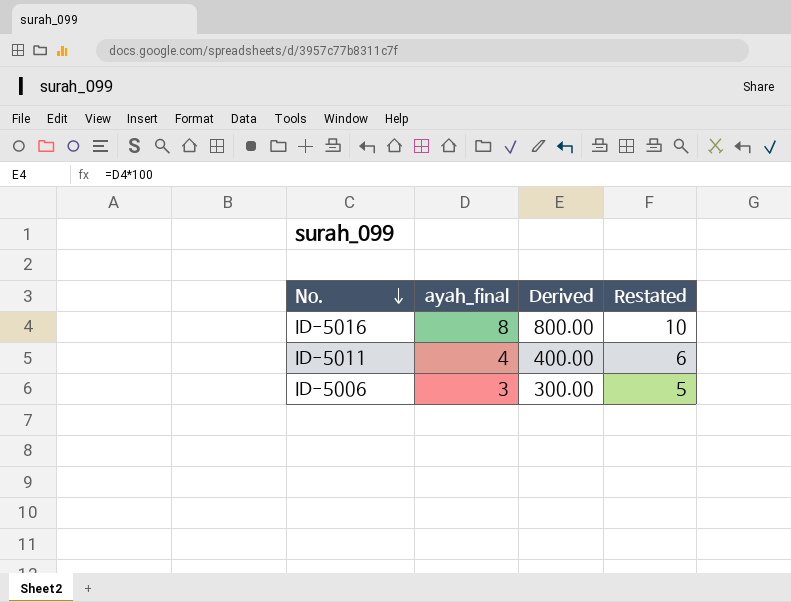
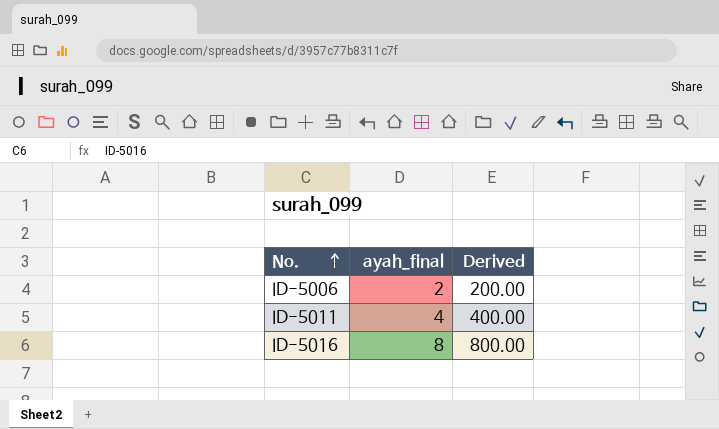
row order: No. descending -> No. ascending
column Restated | formula: [ayah_final] + 2 -> none
ID-5006 | ayah_final: 3 -> 2
ID-5006 | Derived: 300.00 -> 200.00

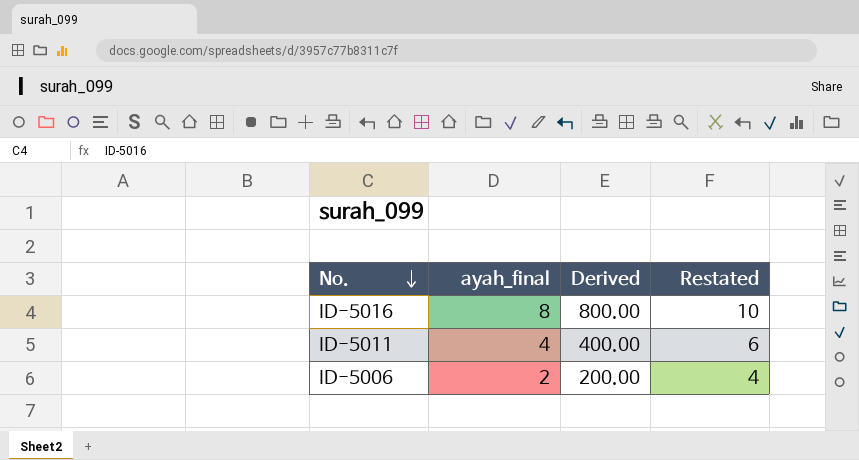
row order: No. ascending -> No. descending
column Restated | formula: none -> [ayah_final] + 2

